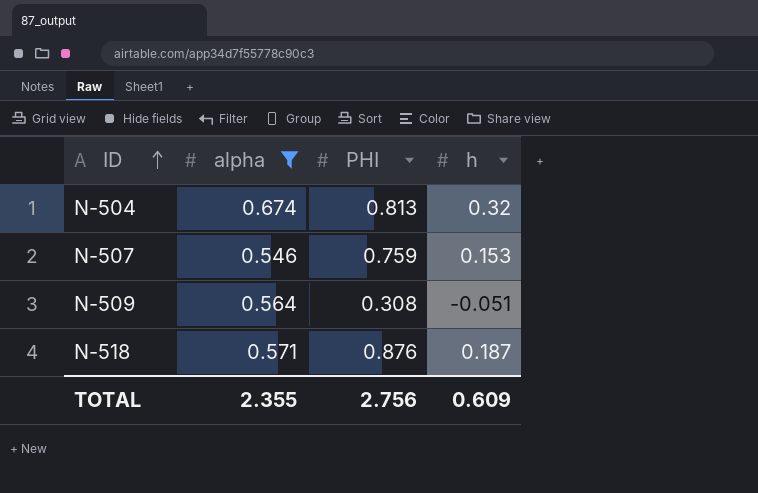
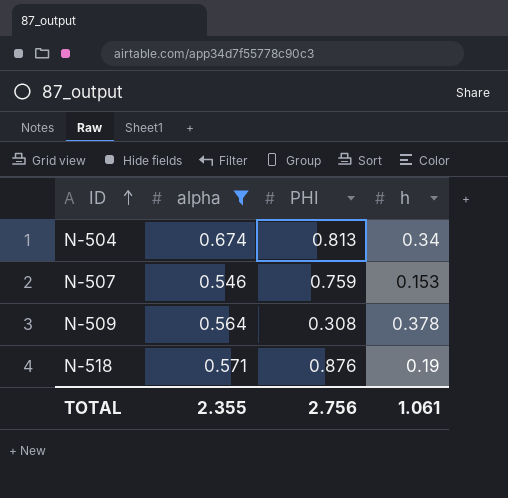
N-504 | h: 0.32 -> 0.34
N-509 | h: -0.051 -> 0.378
N-518 | h: 0.187 -> 0.19
TOTAL | h: 0.609 -> 1.061

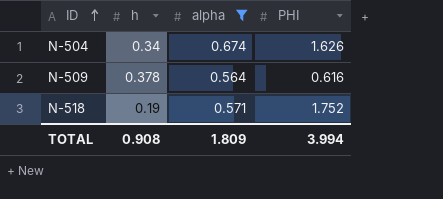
column h | position: 4 -> 2
row N-507: 0.546 | 0.759 | 0.153 -> none
N-504 | PHI: 0.813 -> 1.626
N-509 | PHI: 0.308 -> 0.616
N-518 | PHI: 0.876 -> 1.752
TOTAL | h: 1.061 -> 0.908
TOTAL | alpha: 2.355 -> 1.809
TOTAL | PHI: 2.756 -> 3.994

